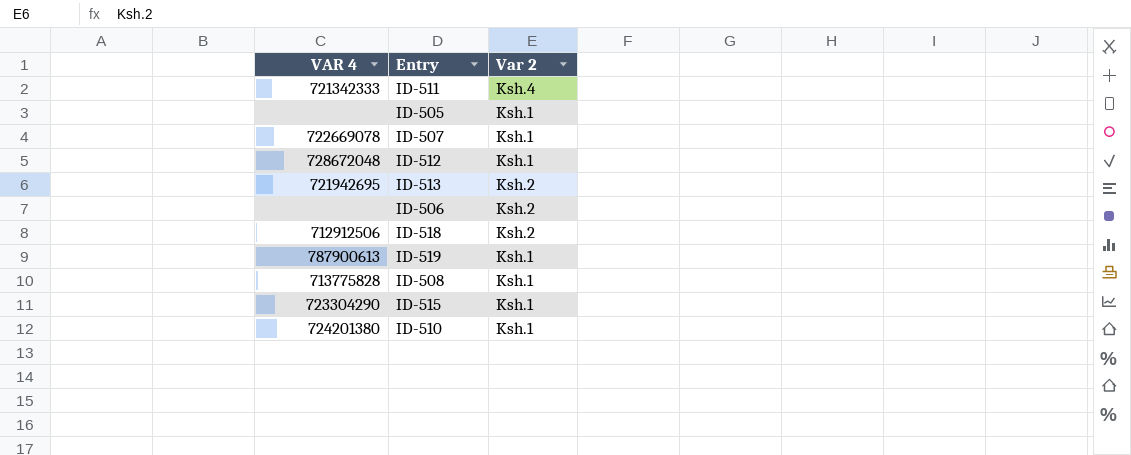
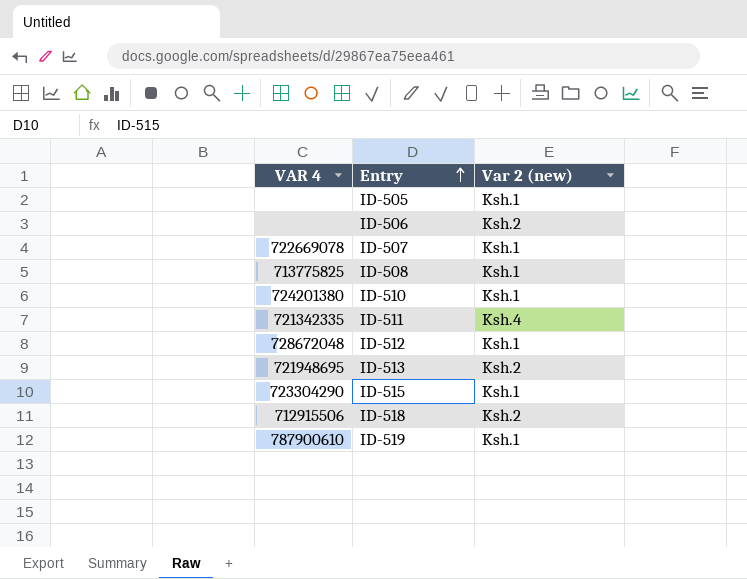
row order: none -> Entry ascending
column name: Var 2 -> Var 2 (new)
ID-508 | VAR 4: 713775828 -> 713775825
ID-511 | VAR 4: 721342333 -> 721342335
ID-513 | VAR 4: 721942695 -> 721948695
ID-518 | VAR 4: 712912506 -> 712915506
ID-519 | VAR 4: 787900613 -> 787900610

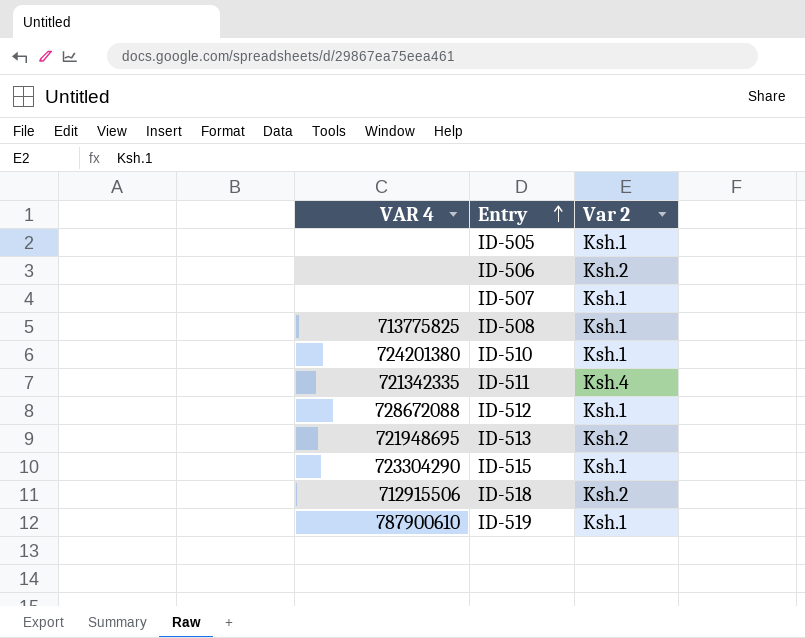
column name: Var 2 (new) -> Var 2
ID-507 | VAR 4: 722669078 -> none
ID-512 | VAR 4: 728672048 -> 728672088

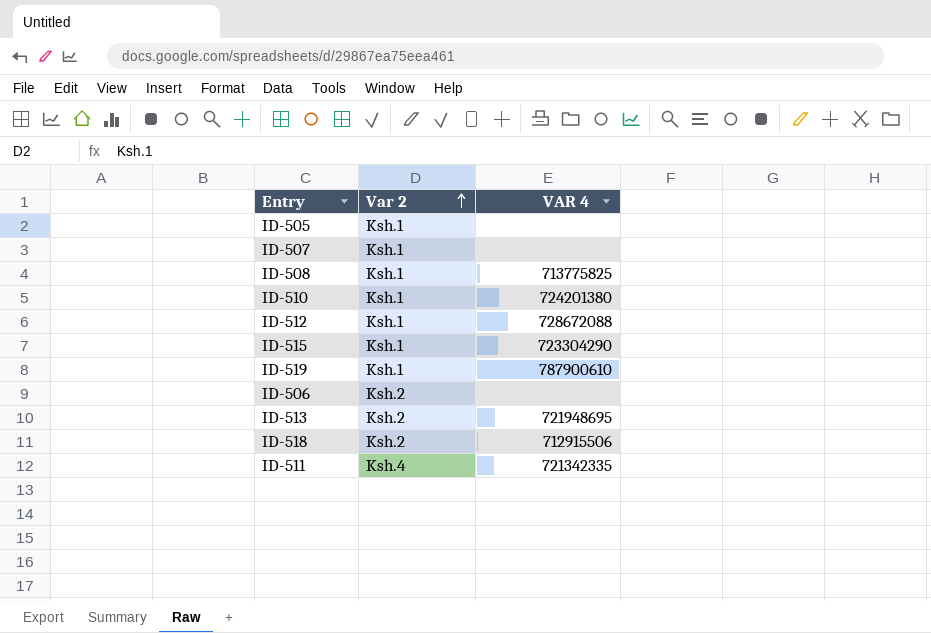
row order: Entry ascending -> Var 2 ascending
column VAR 4 | position: 1 -> 3

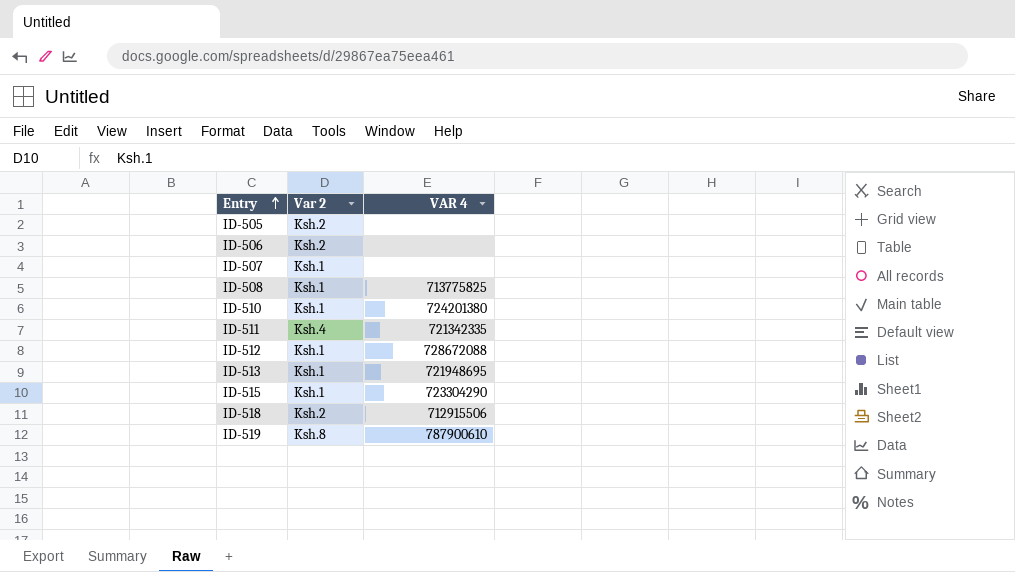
row order: Var 2 ascending -> Entry ascending
ID-505 | Var 2: Ksh.1 -> Ksh.2
ID-513 | Var 2: Ksh.2 -> Ksh.1
ID-519 | Var 2: Ksh.1 -> Ksh.8

